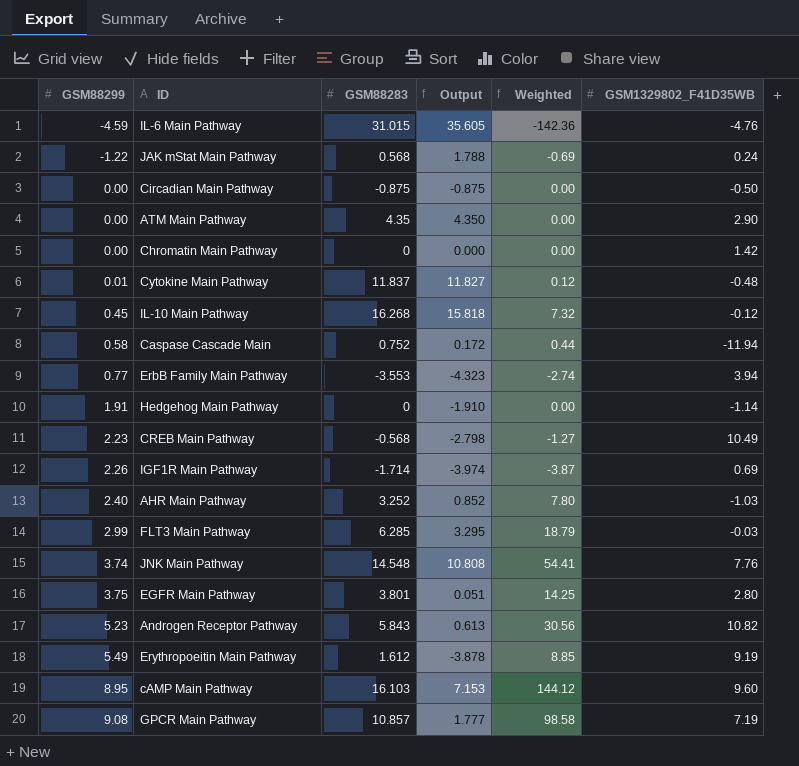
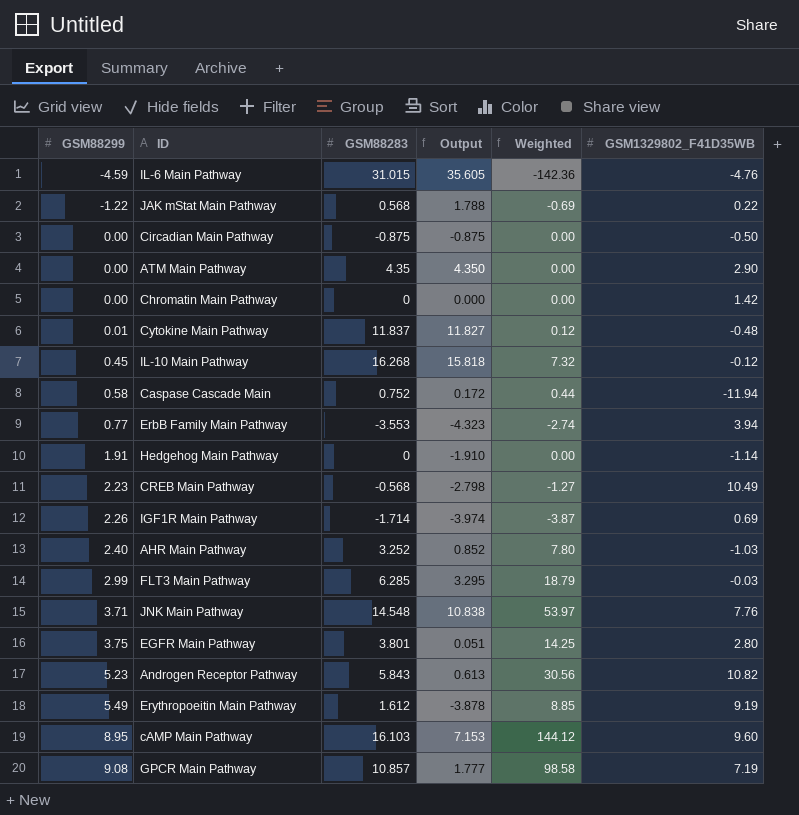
JAK mStat Main Pathway | GSM1329802_F41D35WB: 0.24 -> 0.22
JNK Main Pathway | GSM88299: 3.74 -> 3.71
JNK Main Pathway | Output: 10.808 -> 10.838
JNK Main Pathway | Weighted: 54.41 -> 53.97

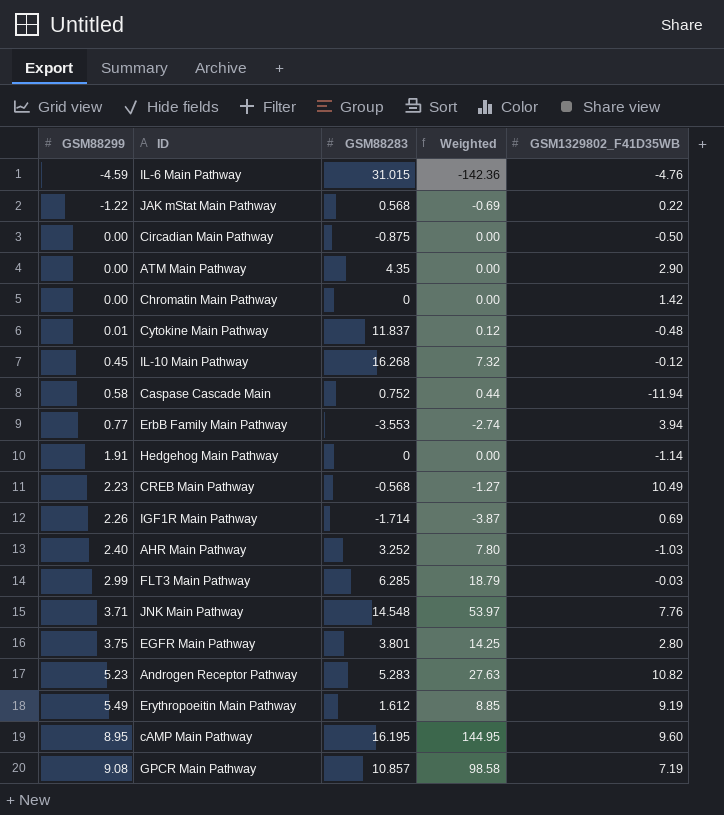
column Output | formula: [GSM88283] - [GSM88299] -> none
Androgen Receptor Pathway | GSM88283: 5.843 -> 5.283
Androgen Receptor Pathway | Weighted: 30.56 -> 27.63
cAMP Main Pathway | GSM88283: 16.103 -> 16.195
cAMP Main Pathway | Weighted: 144.12 -> 144.95

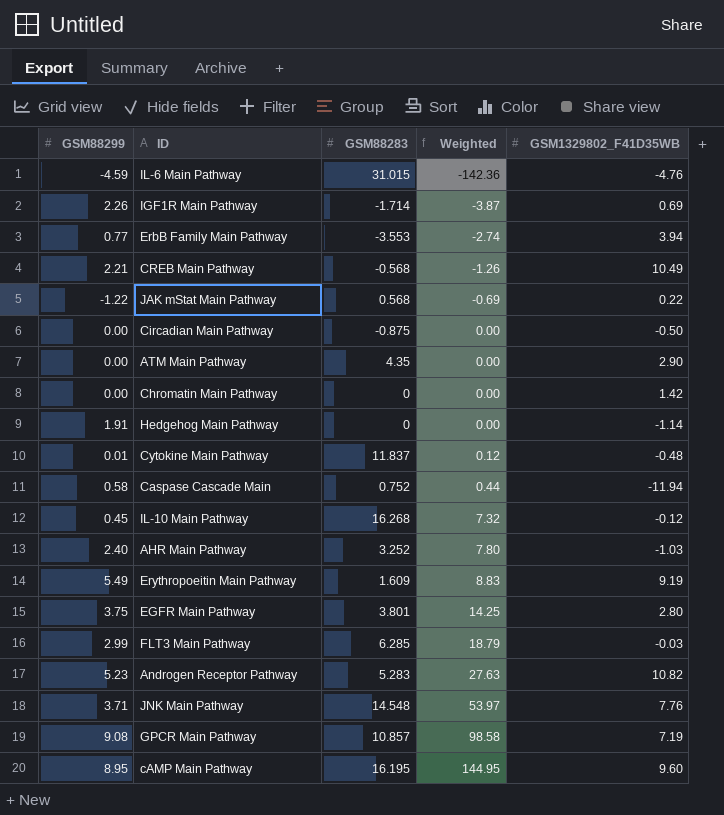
row order: GSM88299 ascending -> Weighted ascending
CREB Main Pathway | GSM88299: 2.23 -> 2.21
CREB Main Pathway | Weighted: -1.27 -> -1.26
Erythropoeitin Main Pathway | GSM88283: 1.612 -> 1.609
Erythropoeitin Main Pathway | Weighted: 8.85 -> 8.83

